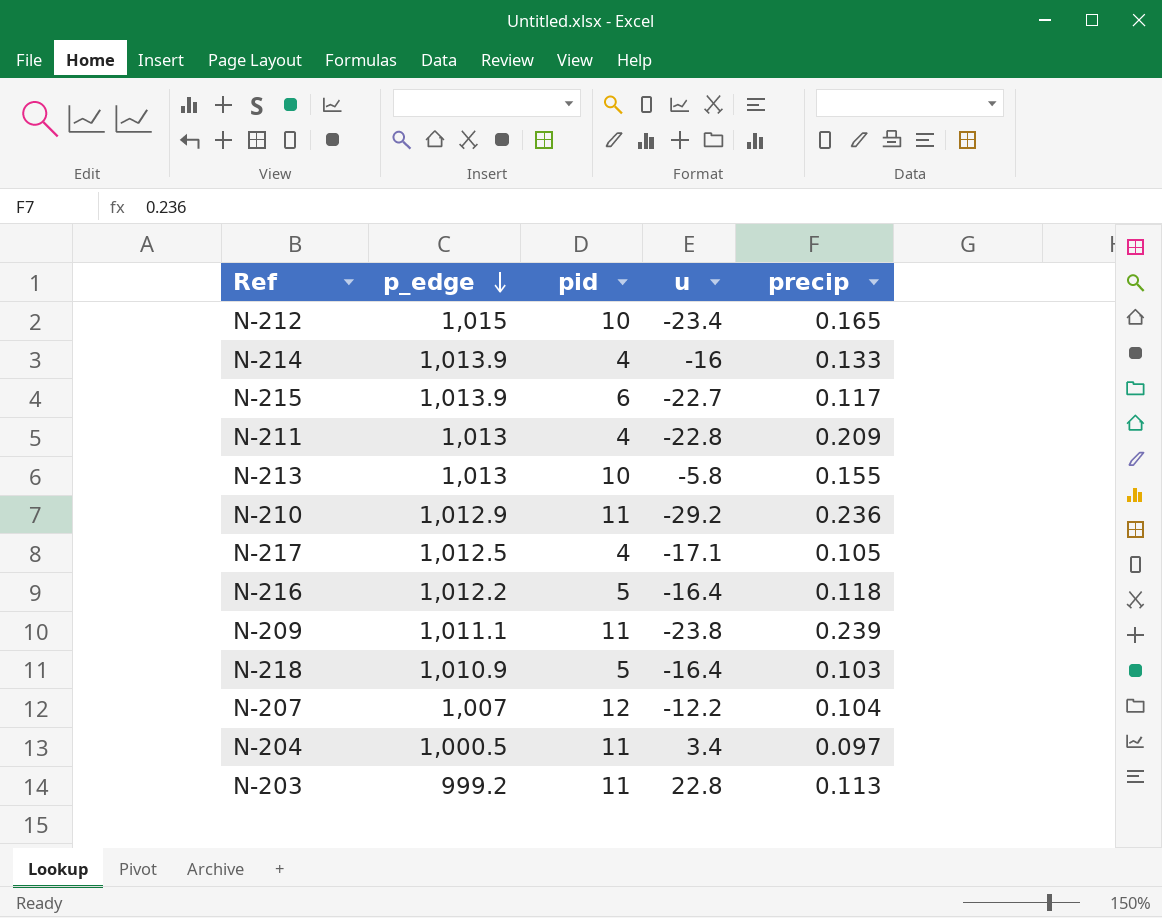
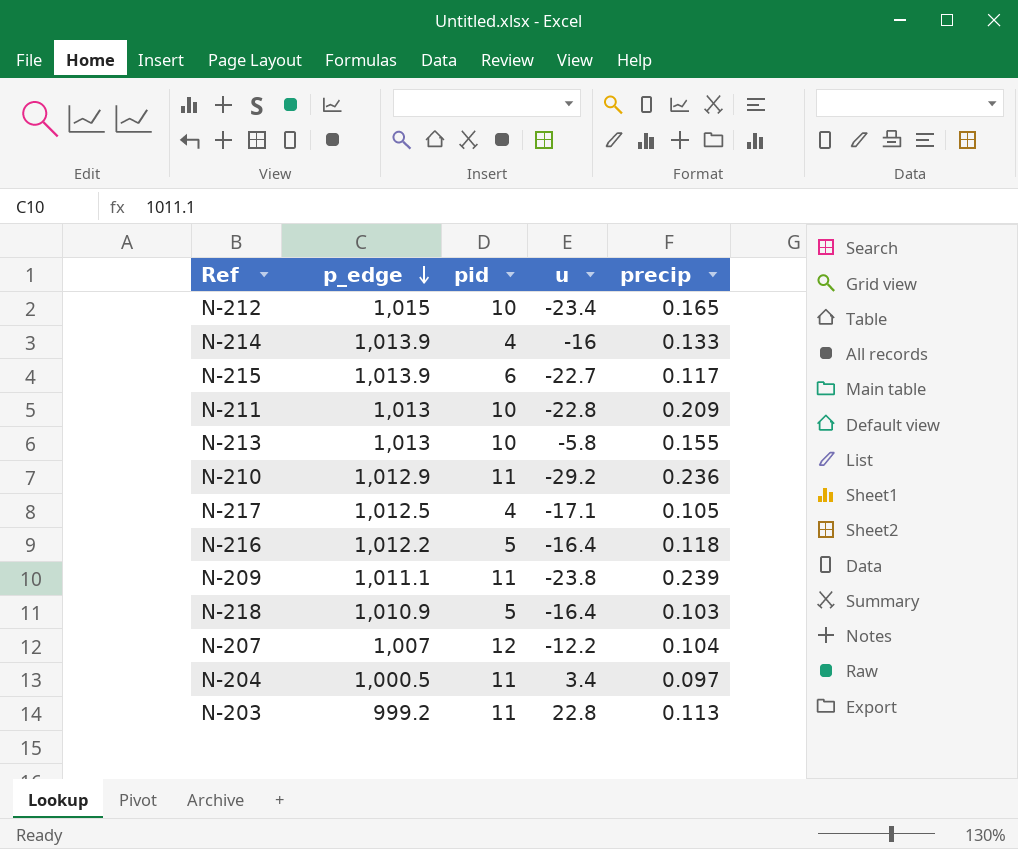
N-211 | pid: 4 -> 10

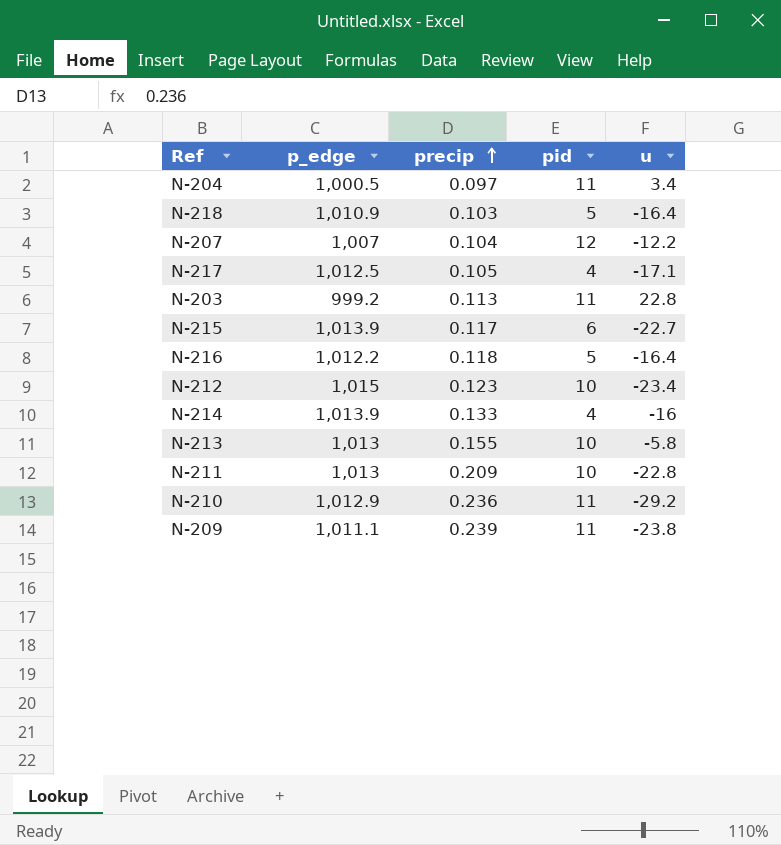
row order: p_edge descending -> precip ascending
column precip | position: 5 -> 3
N-212 | precip: 0.165 -> 0.123

